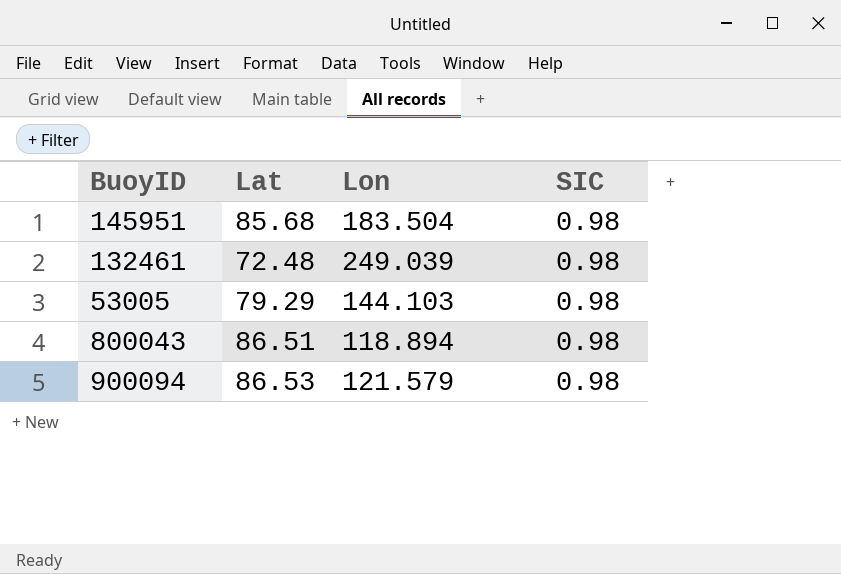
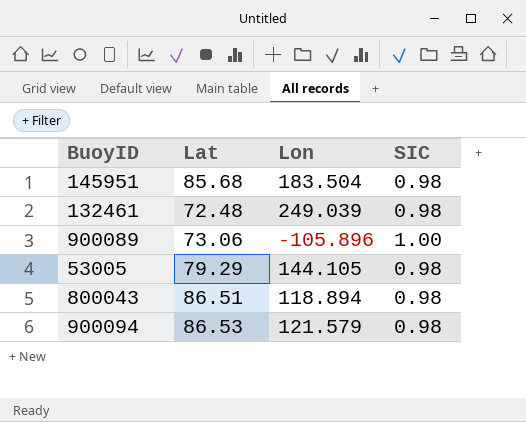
row 900089: none -> 73.06 | -105.896 | 1.00
53005 | Lon: 144.103 -> 144.105

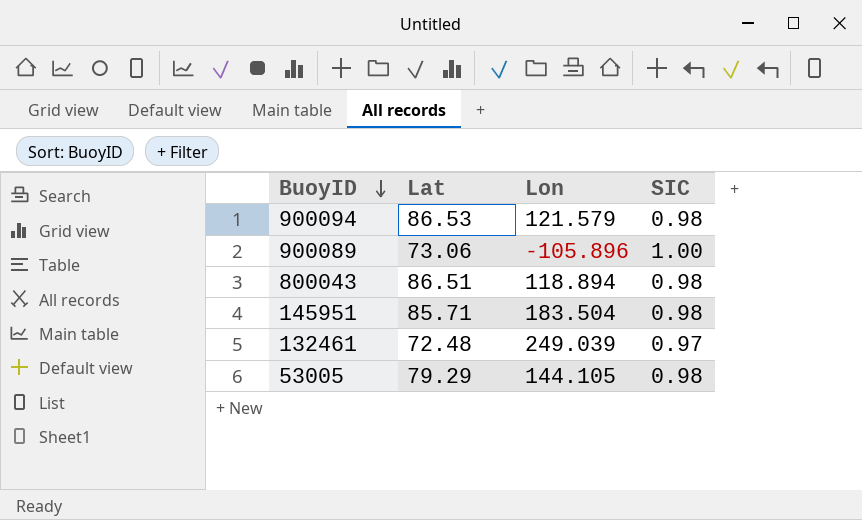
row order: none -> BuoyID descending
145951 | Lat: 85.68 -> 85.71
132461 | SIC: 0.98 -> 0.97

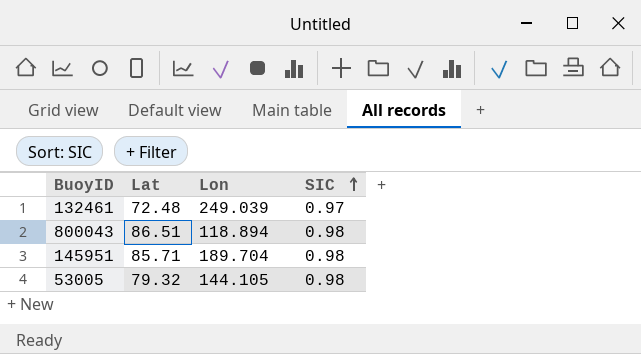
row order: BuoyID descending -> SIC ascending
row 900094: 86.53 | 121.579 | 0.98 -> none
row 900089: 73.06 | -105.896 | 1.00 -> none
145951 | Lon: 183.504 -> 189.704
53005 | Lat: 79.29 -> 79.32

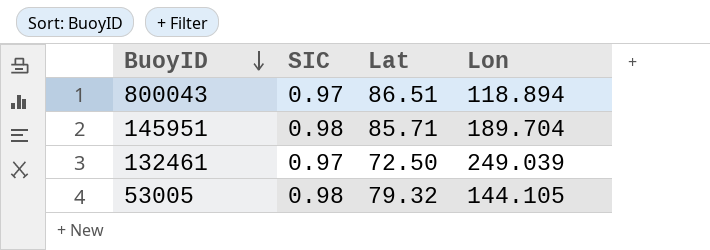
row order: SIC ascending -> BuoyID descending
column SIC | position: 4 -> 2
800043 | SIC: 0.98 -> 0.97
132461 | Lat: 72.48 -> 72.50

